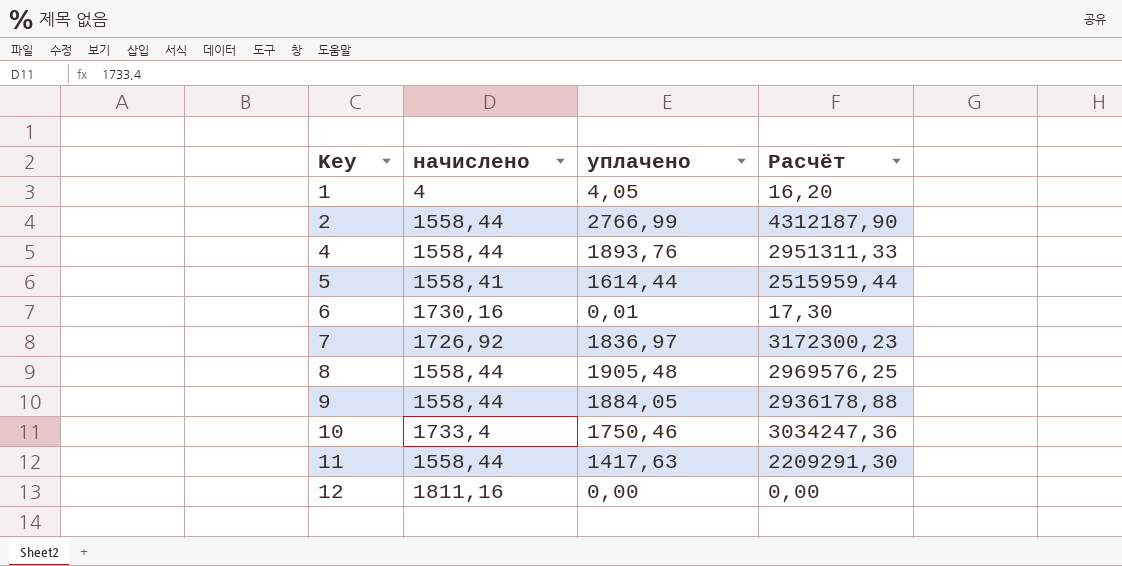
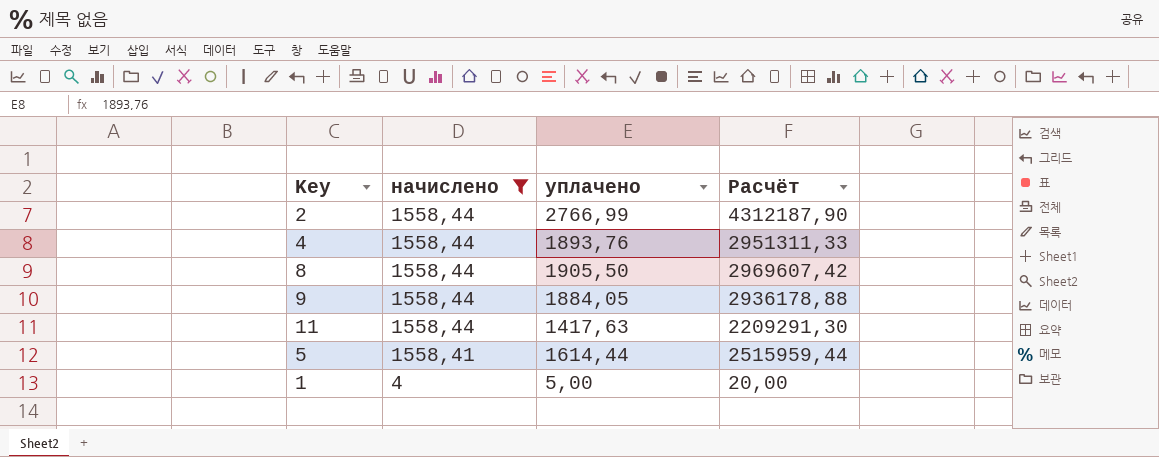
filter: none -> начислено <= 1558,44
row order: Key ascending -> начислено descending
8 | уплачено: 1905,48 -> 1905,50
8 | Расчёт: 2969576,25 -> 2969607,42
1 | уплачено: 4,05 -> 5,00
1 | Расчёт: 16,20 -> 20,00

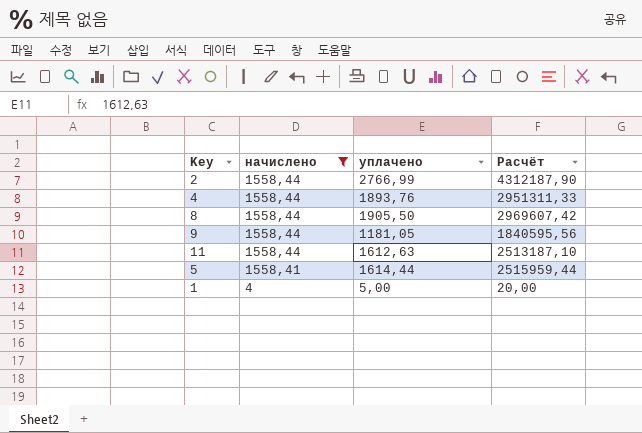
9 | уплачено: 1884,05 -> 1181,05
9 | Расчёт: 2936178,88 -> 1840595,56
11 | уплачено: 1417,63 -> 1612,63
11 | Расчёт: 2209291,30 -> 2513187,10

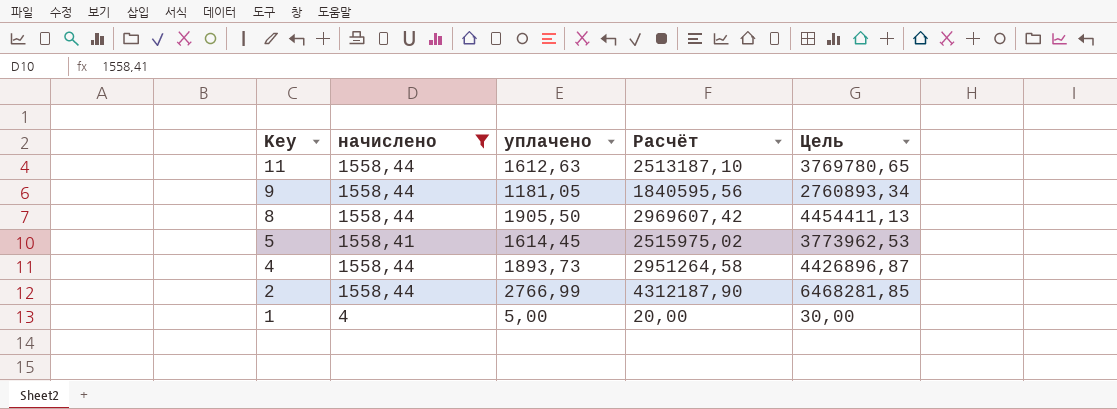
row order: начислено descending -> Key descending
column Цель | formula: none -> [Расчёт] * 1,5
5 | уплачено: 1614,44 -> 1614,45
5 | Расчёт: 2515959,44 -> 2515975,02
4 | уплачено: 1893,76 -> 1893,73
4 | Расчёт: 2951311,33 -> 2951264,58

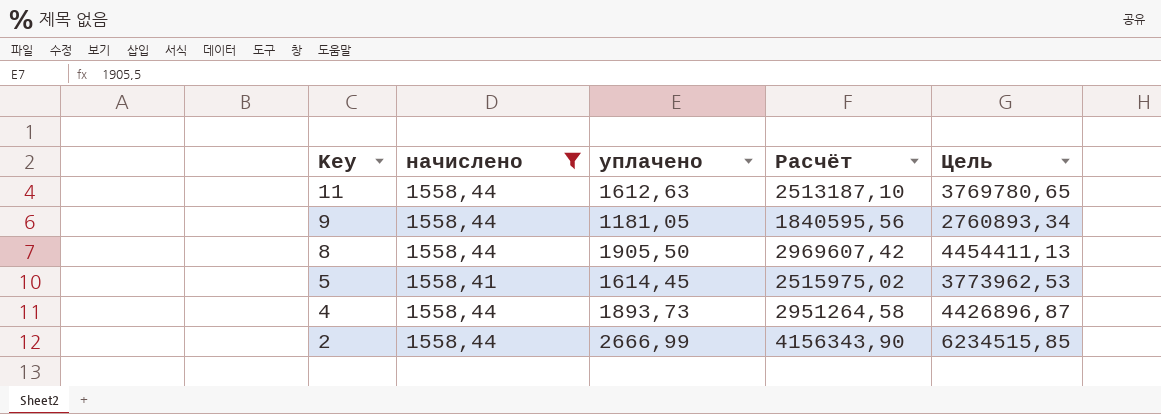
row 1: 4 | 5,00 | 20,00 | 30,00 -> none
2 | уплачено: 2766,99 -> 2666,99
2 | Расчёт: 4312187,90 -> 4156343,90
2 | Цель: 6468281,85 -> 6234515,85

